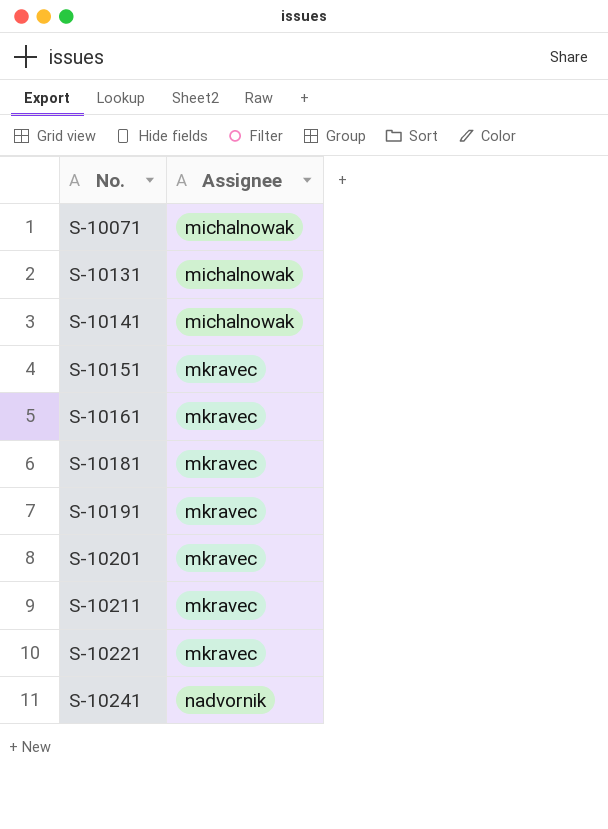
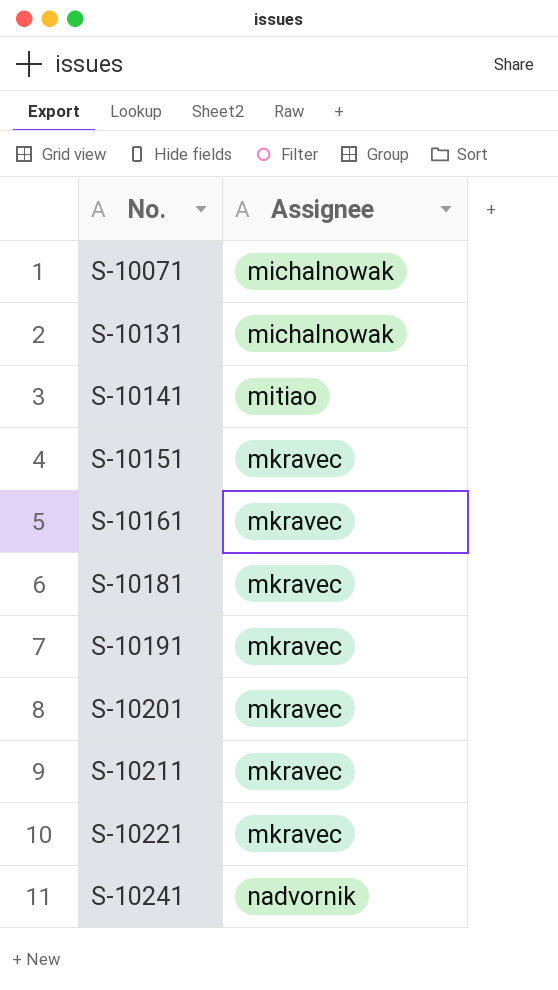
S-10141 | Assignee: michalnowak -> mitiao

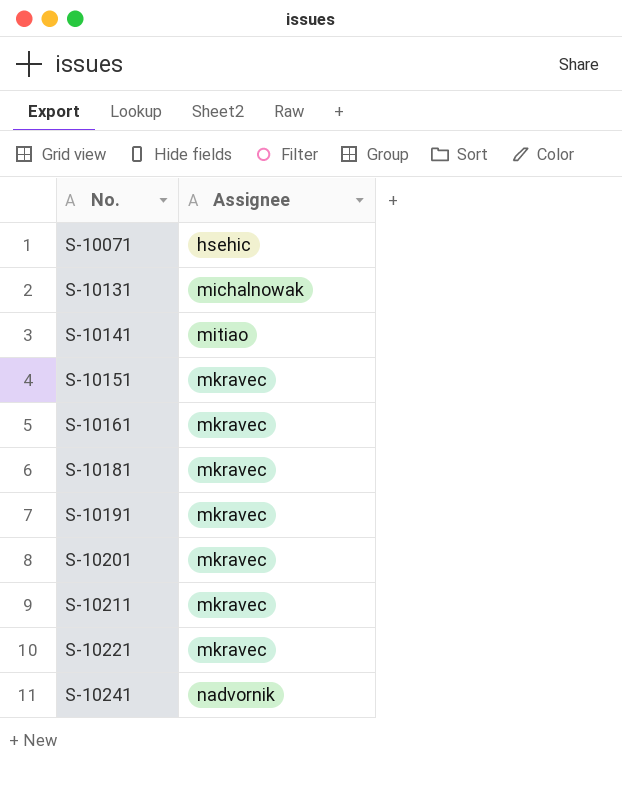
S-10071 | Assignee: michalnowak -> hsehic

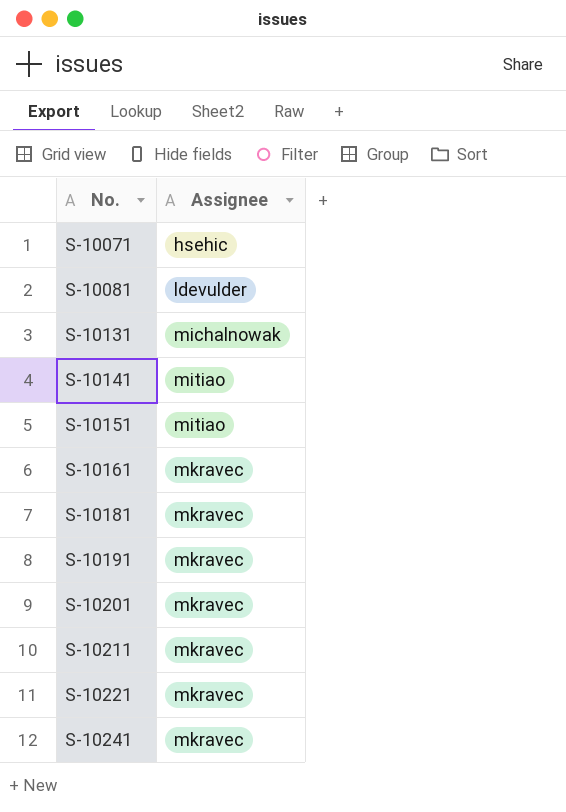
row S-10081: none -> ldevulder
S-10151 | Assignee: mkravec -> mitiao
S-10241 | Assignee: nadvornik -> mkravec

